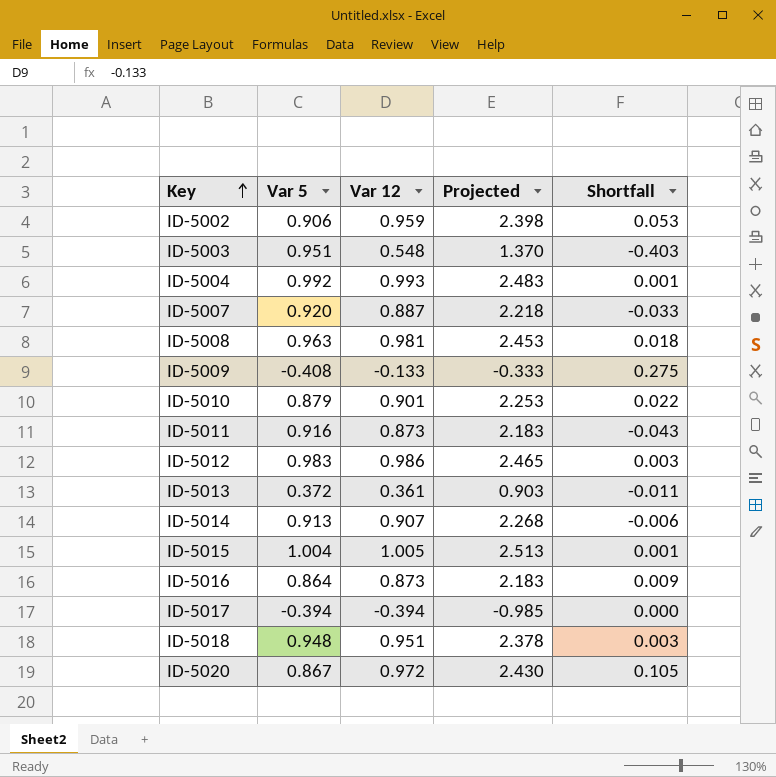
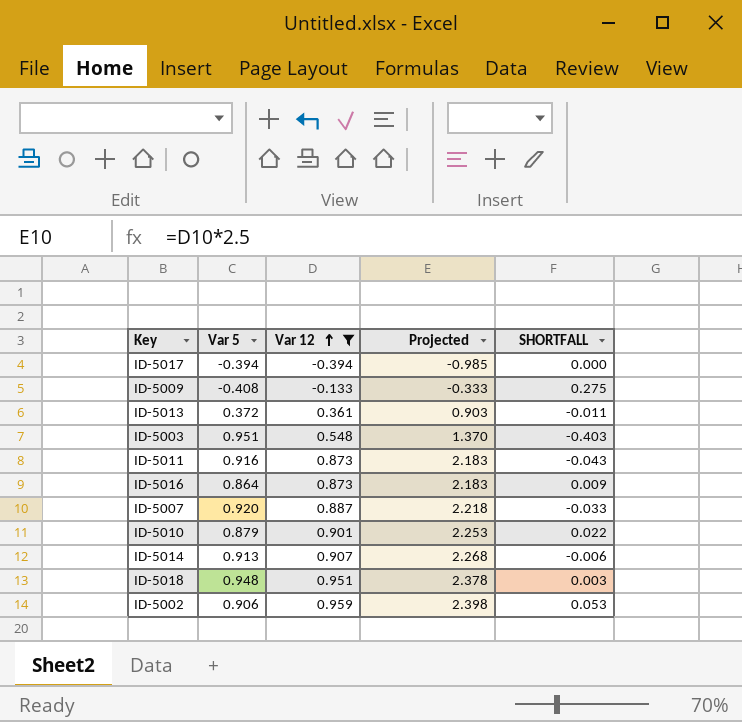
filter: none -> Var 12 <= 0.959
row order: Key ascending -> Var 12 ascending
column name: Shortfall -> SHORTFALL

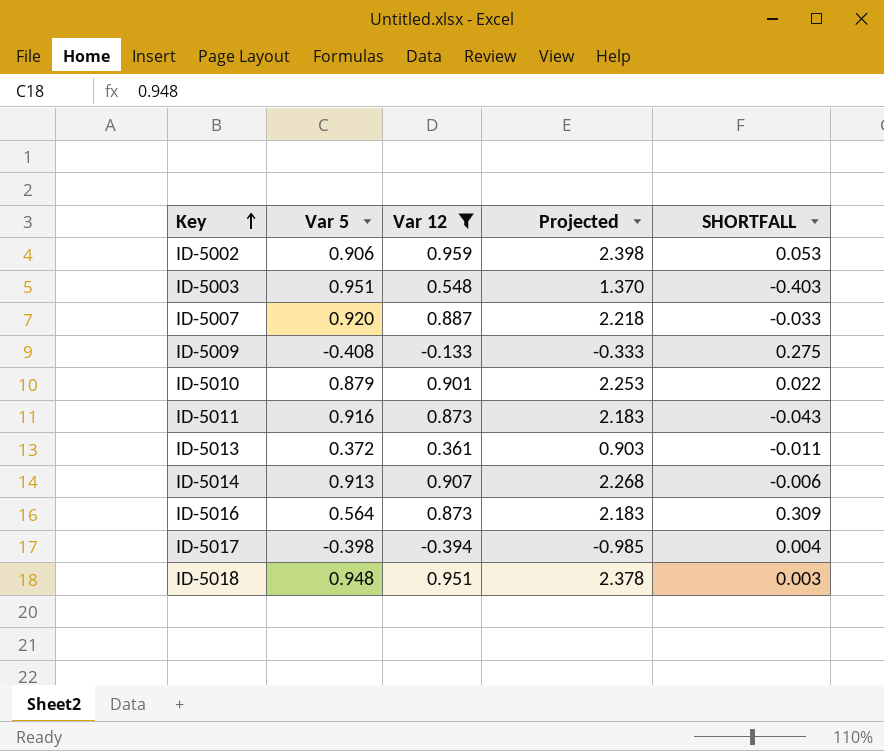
row order: Var 12 ascending -> Key ascending
ID-5016 | Var 5: 0.864 -> 0.564
ID-5016 | SHORTFALL: 0.009 -> 0.309
ID-5017 | Var 5: -0.394 -> -0.398
ID-5017 | SHORTFALL: 0.000 -> 0.004

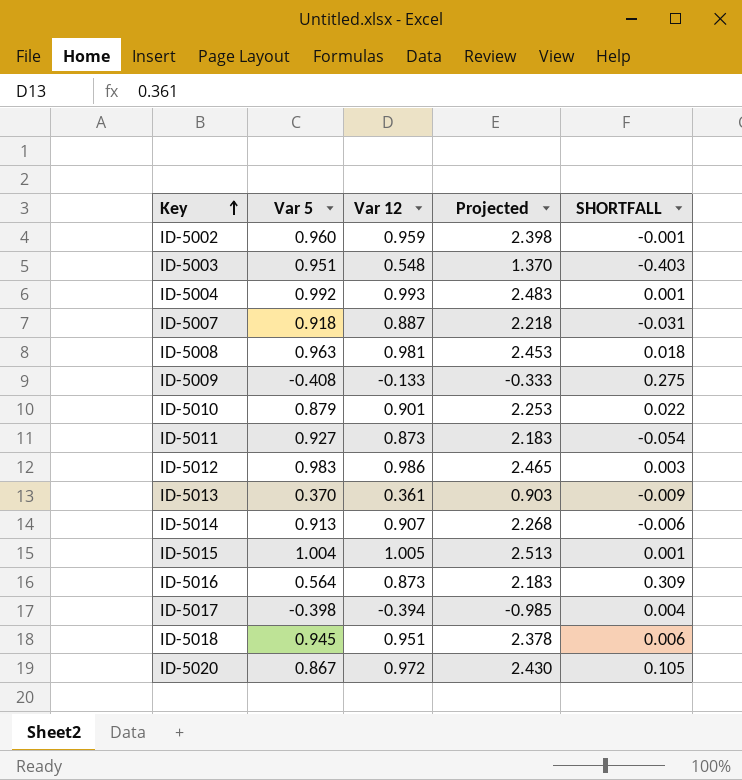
filter: Var 12 <= 0.959 -> none
ID-5002 | Var 5: 0.906 -> 0.960
ID-5002 | SHORTFALL: 0.053 -> -0.001
ID-5007 | Var 5: 0.920 -> 0.918
ID-5007 | SHORTFALL: -0.033 -> -0.031
ID-5011 | Var 5: 0.916 -> 0.927
ID-5011 | SHORTFALL: -0.043 -> -0.054
ID-5013 | Var 5: 0.372 -> 0.370
ID-5013 | SHORTFALL: -0.011 -> -0.009
ID-5018 | Var 5: 0.948 -> 0.945
ID-5018 | SHORTFALL: 0.003 -> 0.006

